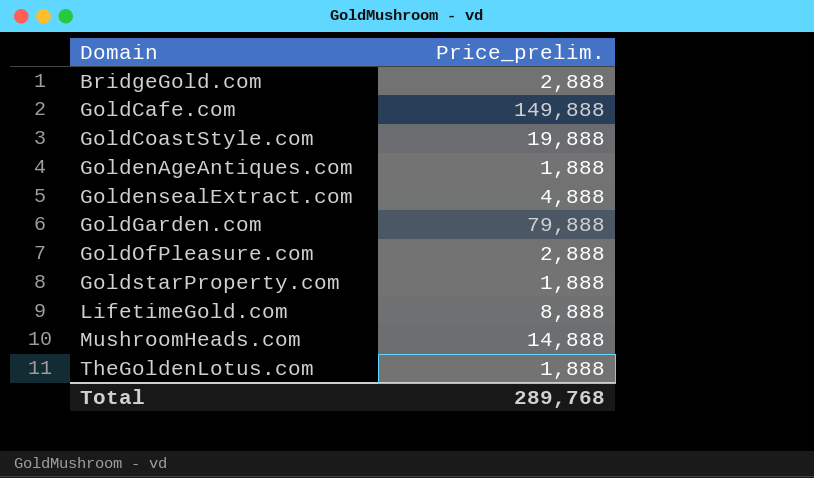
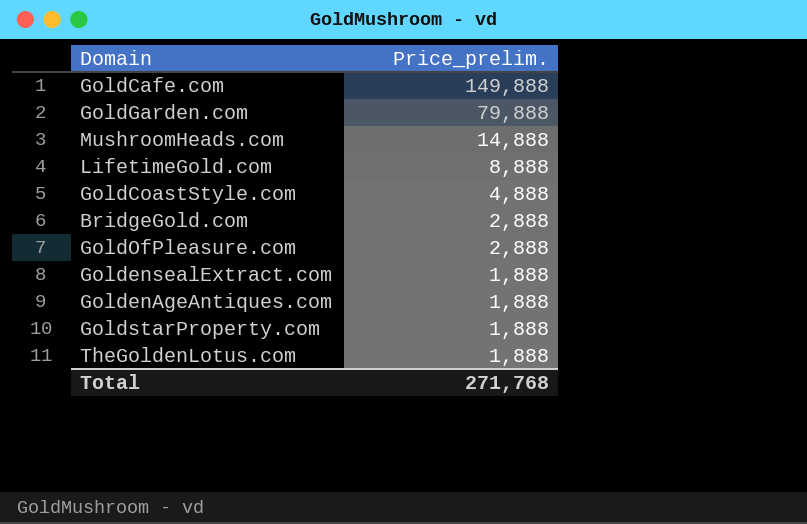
row order: Domain ascending -> Price_prelim. descending
GoldCoastStyle.com | Price_prelim.: 19,888 -> 4,888
GoldensealExtract.com | Price_prelim.: 4,888 -> 1,888
Total | Price_prelim.: 289,768 -> 271,768

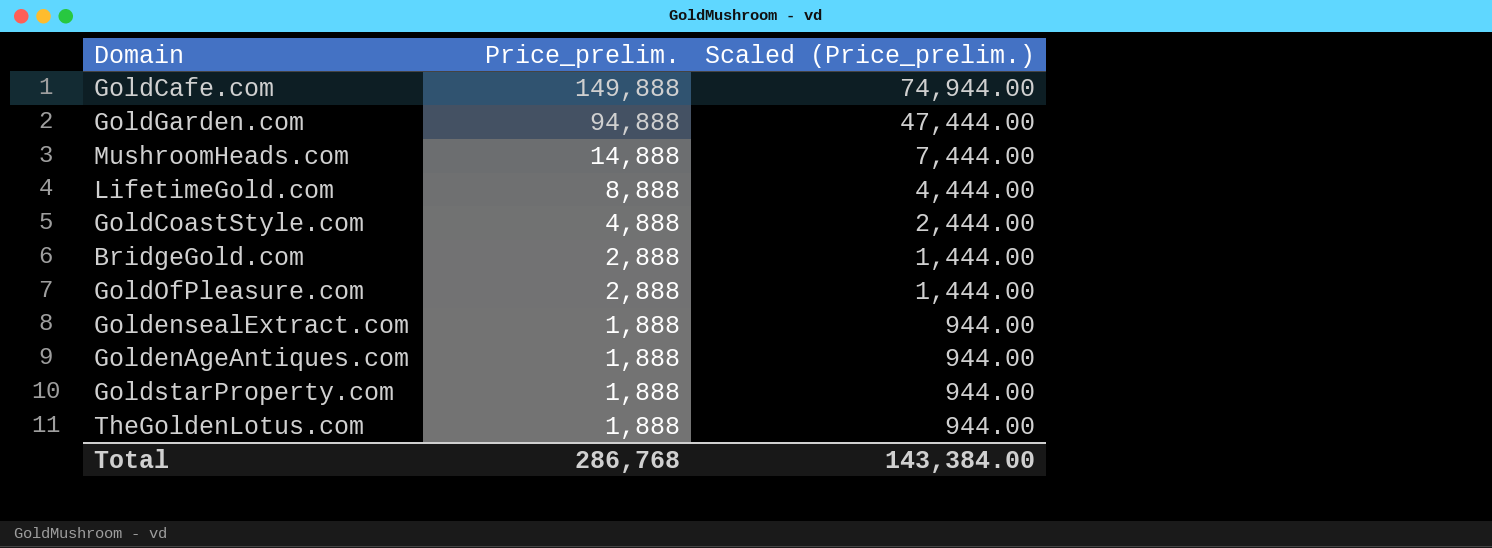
column Scaled (Price_prelim.) | formula: none -> [Price_prelim.] * 0.5
GoldGarden.com | Price_prelim.: 79,888 -> 94,888
Total | Price_prelim.: 271,768 -> 286,768

